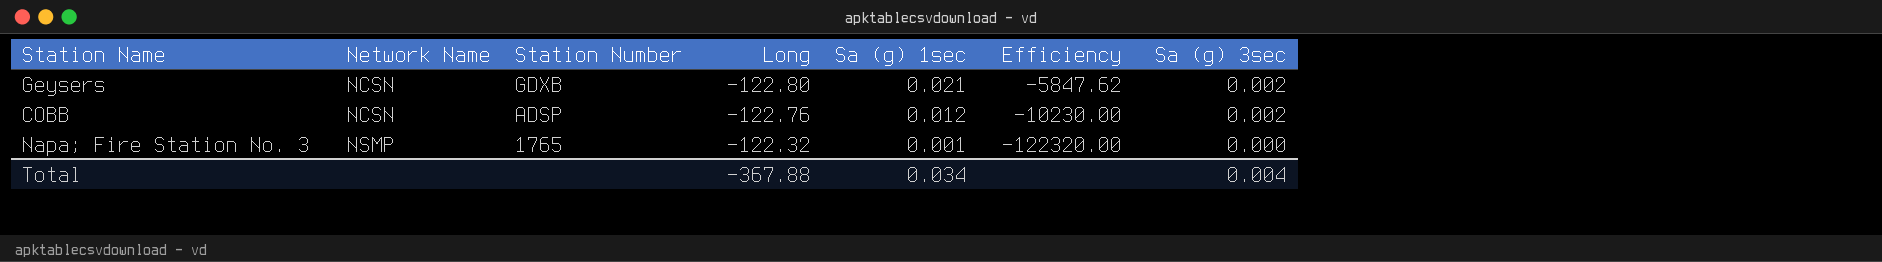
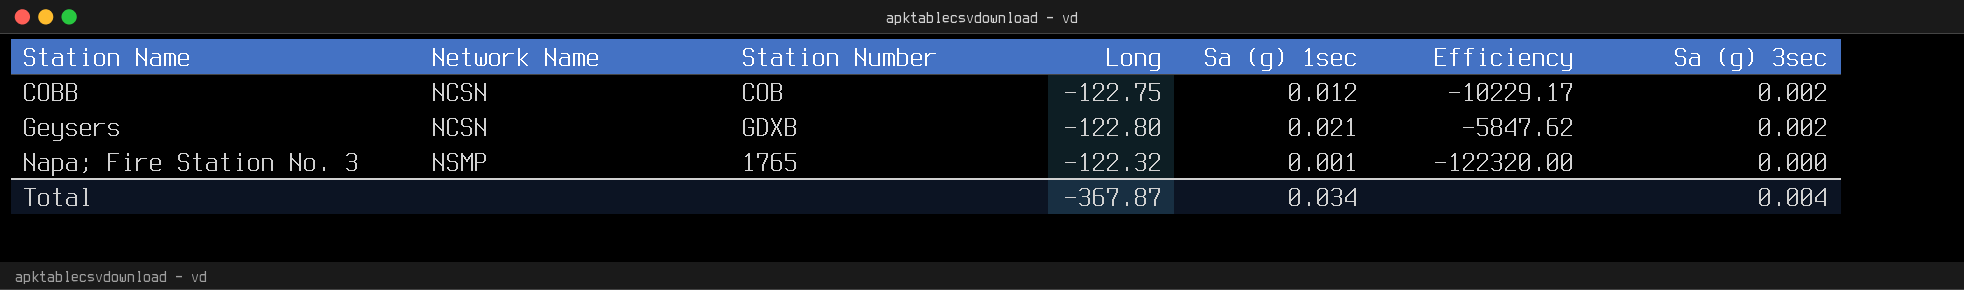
row order: Network Name ascending -> Station Name ascending
COBB | Station Number: ADSP -> COB
COBB | Long: -122.76 -> -122.75
COBB | Efficiency: -10230.00 -> -10229.17
Total | Long: -367.88 -> -367.87

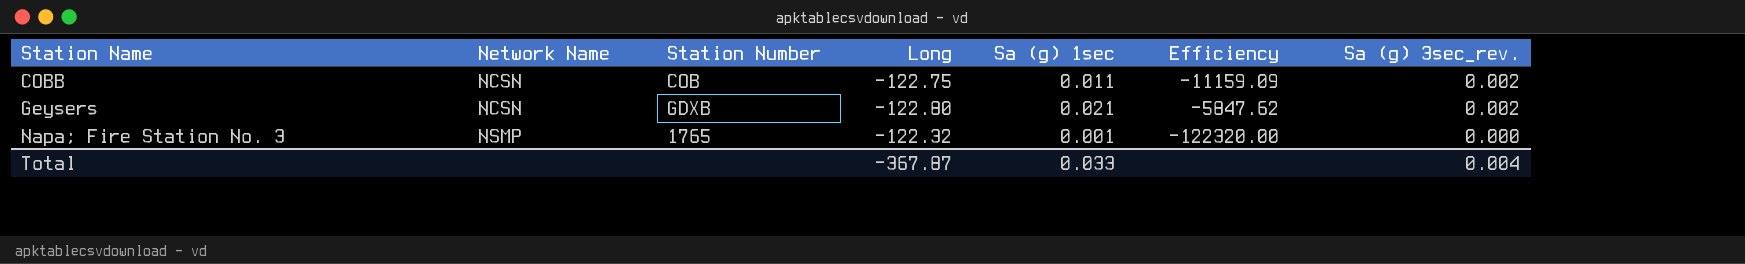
column name: Sa (g) 3sec -> Sa (g) 3sec_rev.
COBB | Sa (g) 1sec: 0.012 -> 0.011
COBB | Efficiency: -10229.17 -> -11159.09
Total | Sa (g) 1sec: 0.034 -> 0.033

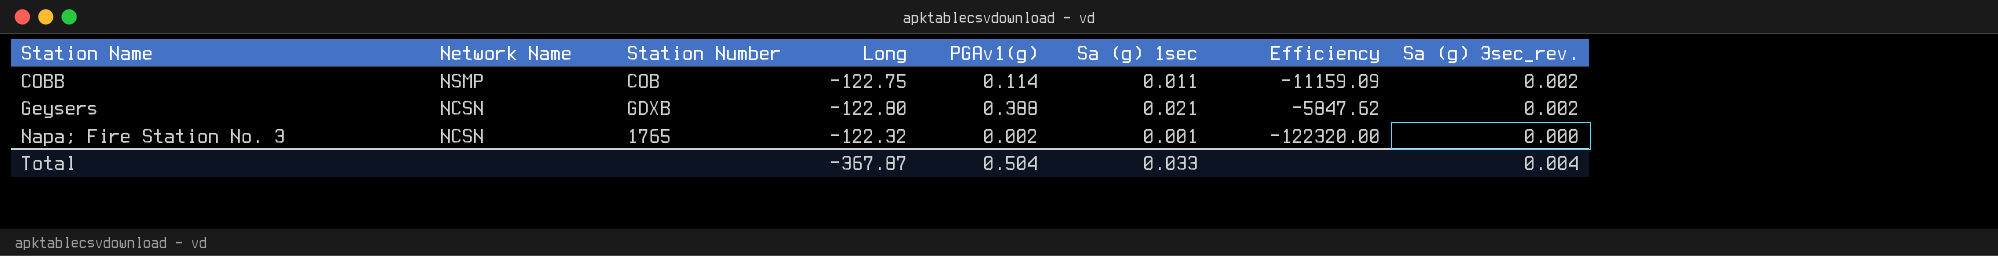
column PGAv1(g) | position: none -> 5
COBB | Network Name: NCSN -> NSMP
Napa; Fire Station No. 3 | Network Name: NSMP -> NCSN

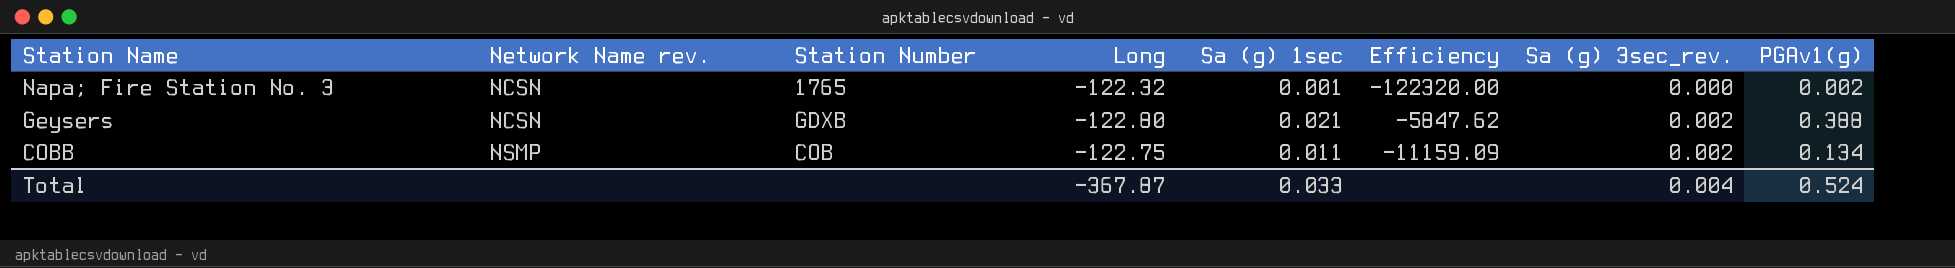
row order: Station Name ascending -> Station Name descending
column name: Network Name -> Network Name rev.
column PGAv1(g) | position: 5 -> 8
COBB | PGAv1(g): 0.114 -> 0.134
Total | PGAv1(g): 0.504 -> 0.524

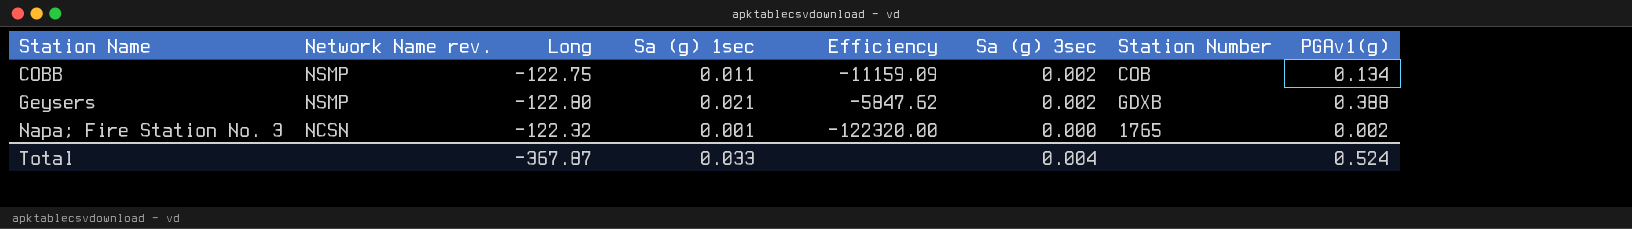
row order: Station Name descending -> Station Name ascending
column name: Sa (g) 3sec_rev. -> Sa (g) 3sec
column Station Number | position: 3 -> 7
Geysers | Network Name rev.: NCSN -> NSMP

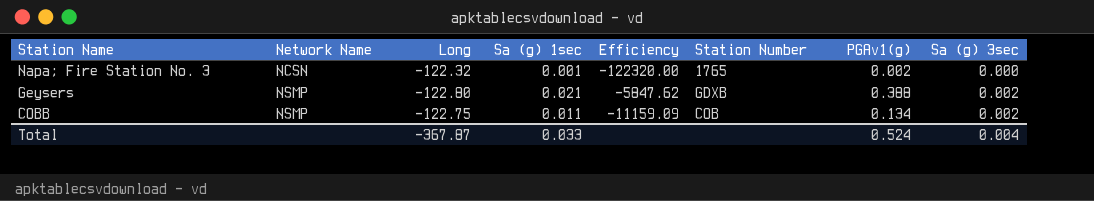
row order: Station Name ascending -> Station Name descending
column name: Network Name rev. -> Network Name
column Sa (g) 3sec | position: 6 -> 8

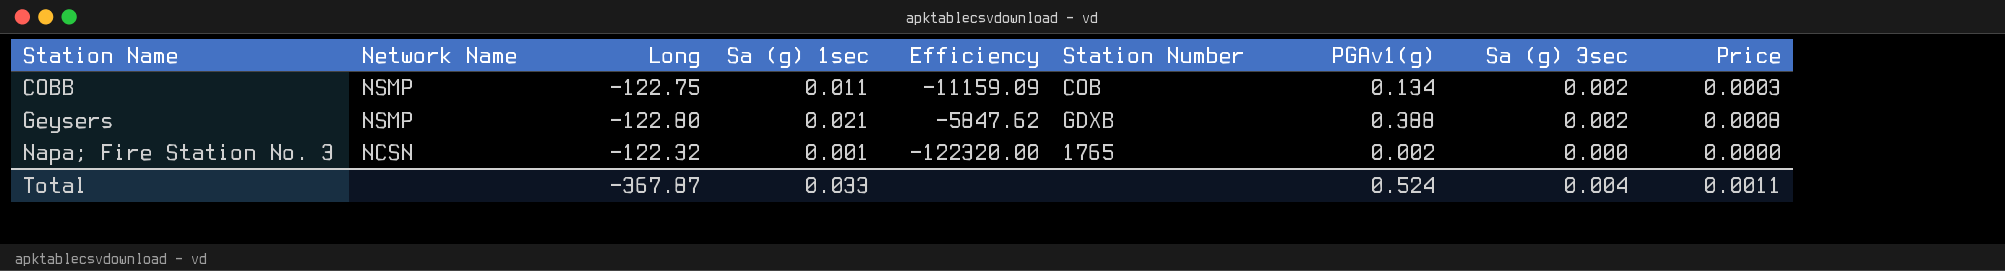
row order: Station Name descending -> Station Name ascending
column Price | formula: none -> [PGAv1(g)] * [Sa (g) 3sec]

